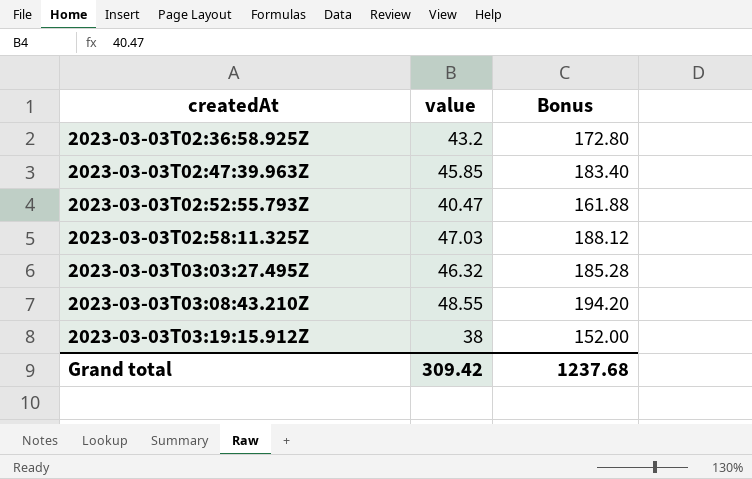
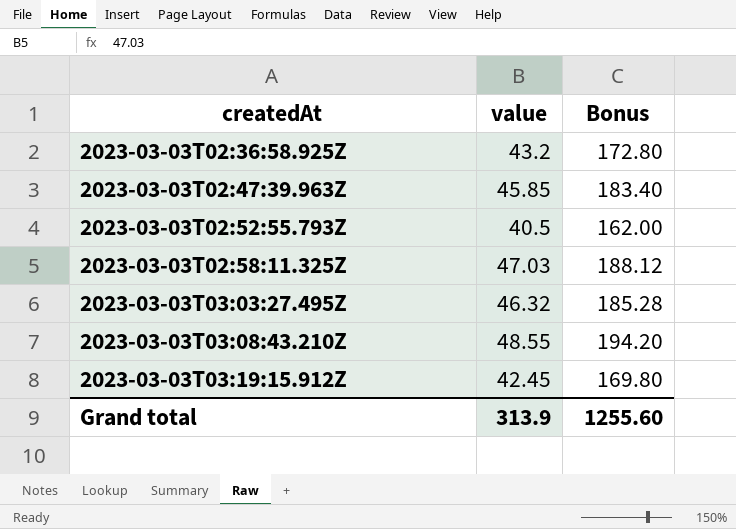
2023-03-03T02:52:55.793Z | value: 40.47 -> 40.5
2023-03-03T02:52:55.793Z | Bonus: 161.88 -> 162.00
2023-03-03T03:19:15.912Z | value: 38 -> 42.45
2023-03-03T03:19:15.912Z | Bonus: 152.00 -> 169.80
Grand total | value: 309.42 -> 313.9
Grand total | Bonus: 1237.68 -> 1255.60

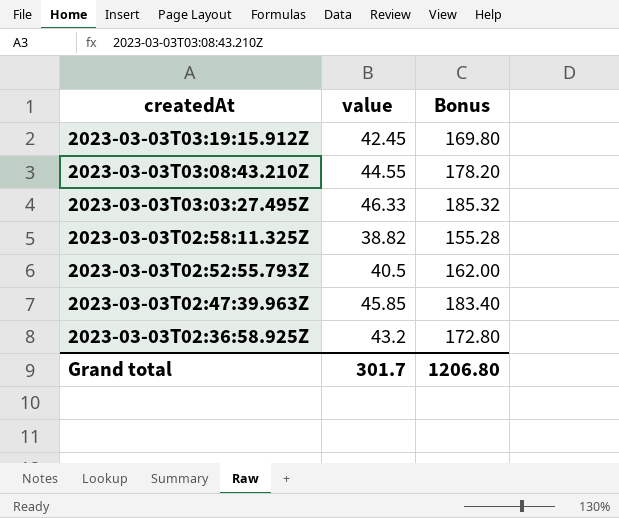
row order: createdAt ascending -> createdAt descending
2023-03-03T03:08:43.210Z | value: 48.55 -> 44.55
2023-03-03T03:08:43.210Z | Bonus: 194.20 -> 178.20
2023-03-03T03:03:27.495Z | value: 46.32 -> 46.33
2023-03-03T03:03:27.495Z | Bonus: 185.28 -> 185.32
2023-03-03T02:58:11.325Z | value: 47.03 -> 38.82
2023-03-03T02:58:11.325Z | Bonus: 188.12 -> 155.28
Grand total | value: 313.9 -> 301.7
Grand total | Bonus: 1255.60 -> 1206.80

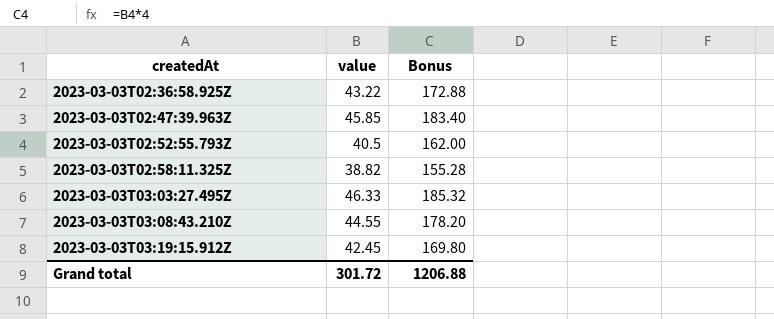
row order: createdAt descending -> createdAt ascending
2023-03-03T02:36:58.925Z | value: 43.2 -> 43.22
2023-03-03T02:36:58.925Z | Bonus: 172.80 -> 172.88
Grand total | value: 301.7 -> 301.72
Grand total | Bonus: 1206.80 -> 1206.88

